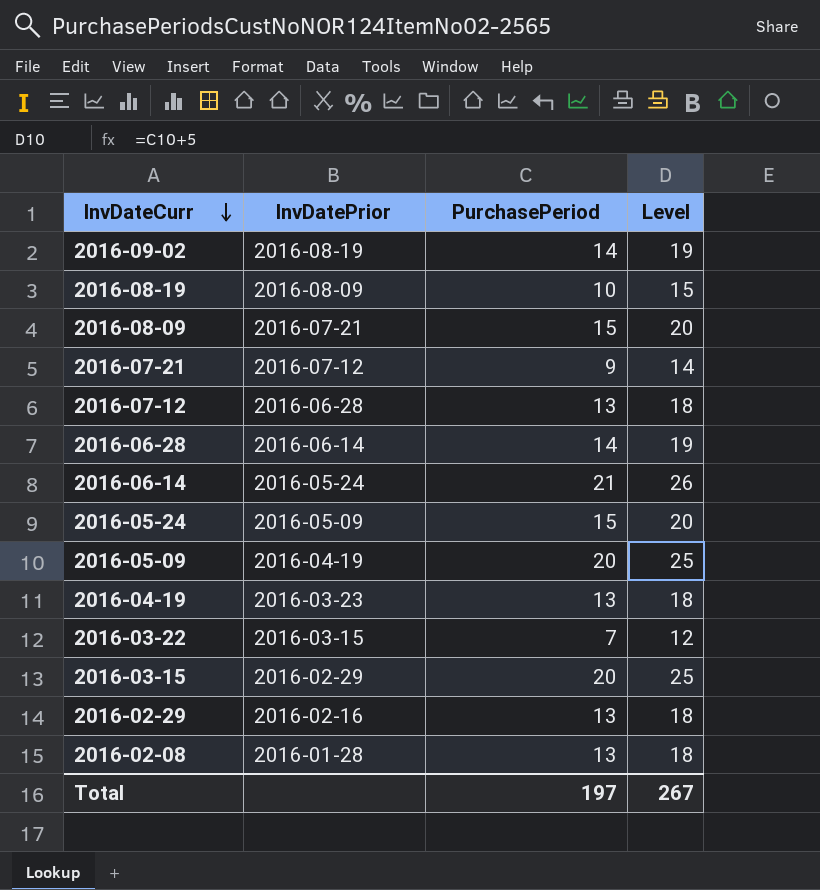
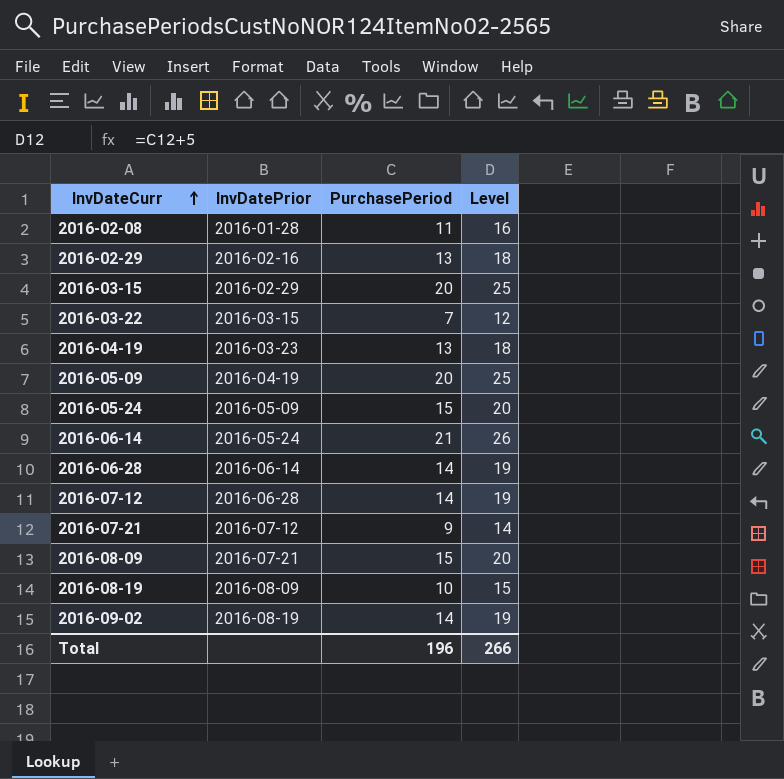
row order: InvDateCurr descending -> InvDateCurr ascending
2016-02-08 | PurchasePeriod: 13 -> 11
2016-02-08 | Level: 18 -> 16
2016-07-12 | PurchasePeriod: 13 -> 14
2016-07-12 | Level: 18 -> 19
Total | PurchasePeriod: 197 -> 196
Total | Level: 267 -> 266

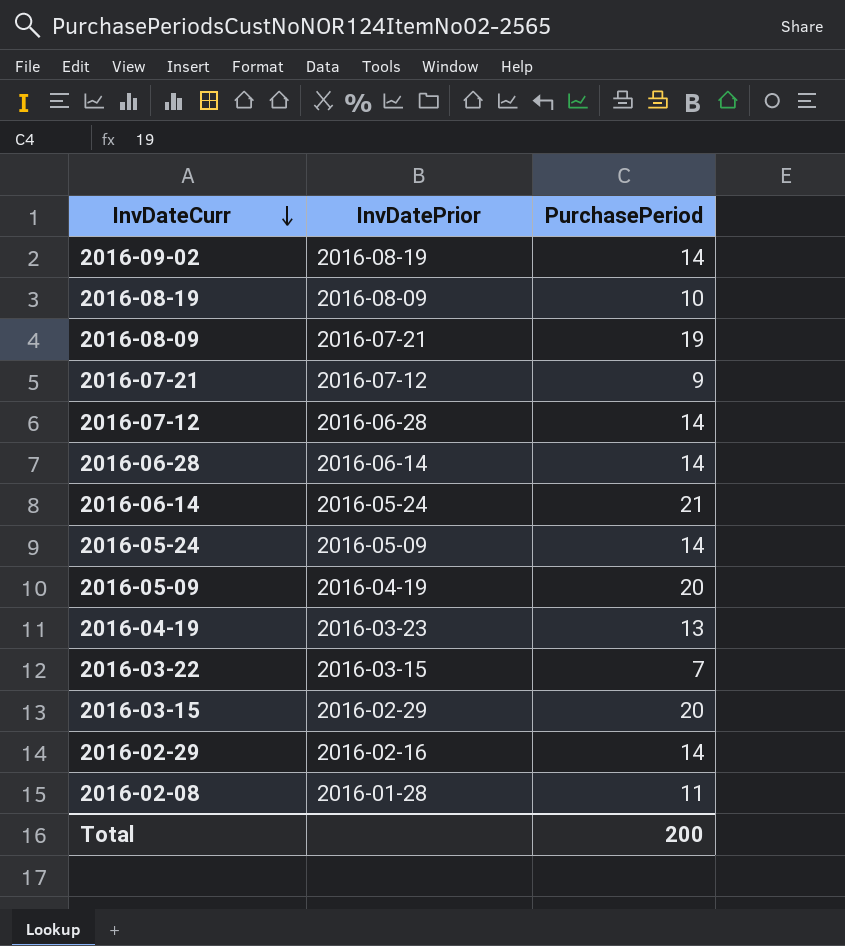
row order: InvDateCurr ascending -> InvDateCurr descending
column Level | formula: [PurchasePeriod] + 5 -> none
2016-08-09 | PurchasePeriod: 15 -> 19
2016-05-24 | PurchasePeriod: 15 -> 14
2016-02-29 | PurchasePeriod: 13 -> 14
Total | PurchasePeriod: 196 -> 200

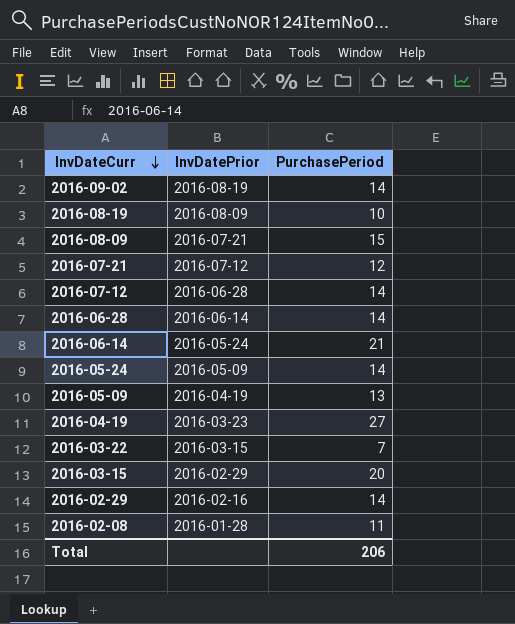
2016-08-09 | PurchasePeriod: 19 -> 15
2016-07-21 | PurchasePeriod: 9 -> 12
2016-05-09 | PurchasePeriod: 20 -> 13
2016-04-19 | PurchasePeriod: 13 -> 27
Total | PurchasePeriod: 200 -> 206

